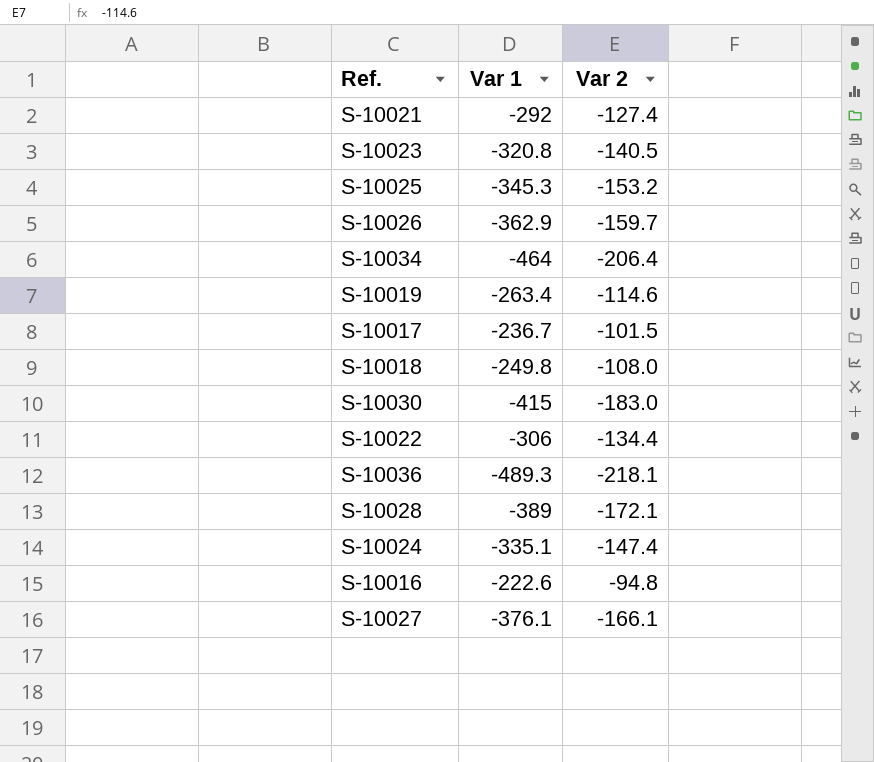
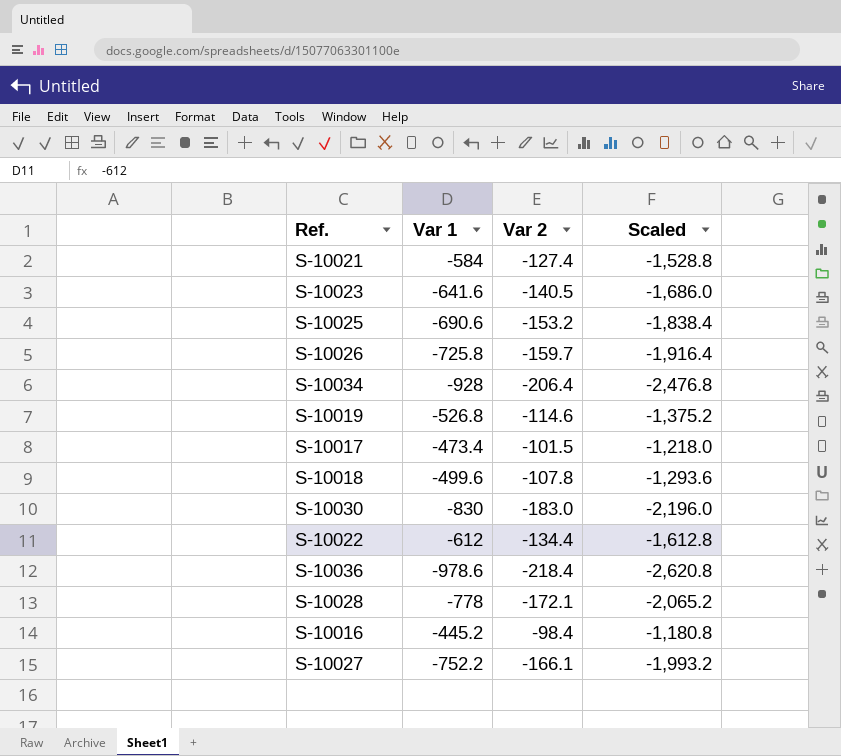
column Scaled | formula: none -> [Var 2] * 12
row S-10024: -335.1 | -147.4 -> none
S-10021 | Var 1: -292 -> -584
S-10023 | Var 1: -320.8 -> -641.6
S-10025 | Var 1: -345.3 -> -690.6
S-10026 | Var 1: -362.9 -> -725.8
S-10034 | Var 1: -464 -> -928
S-10019 | Var 1: -263.4 -> -526.8
S-10017 | Var 1: -236.7 -> -473.4
S-10018 | Var 1: -249.8 -> -499.6
S-10018 | Var 2: -108.0 -> -107.8
S-10030 | Var 1: -415 -> -830
S-10022 | Var 1: -306 -> -612
S-10036 | Var 1: -489.3 -> -978.6
S-10036 | Var 2: -218.1 -> -218.4
S-10028 | Var 1: -389 -> -778
S-10016 | Var 1: -222.6 -> -445.2
S-10016 | Var 2: -94.8 -> -98.4
S-10027 | Var 1: -376.1 -> -752.2

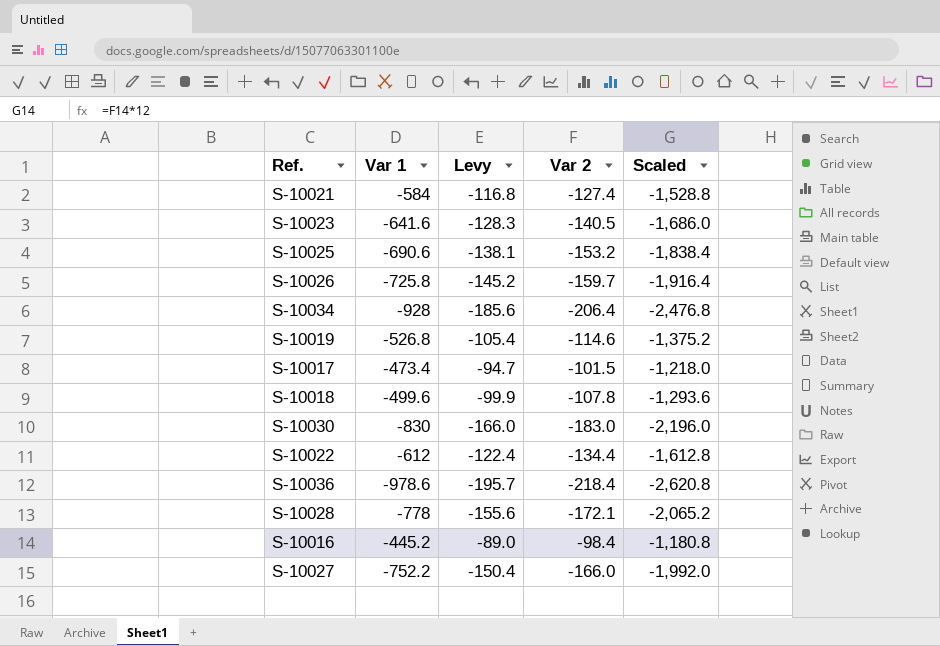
column Levy | formula: none -> [Var 1] * 0.2
S-10027 | Var 2: -166.1 -> -166.0
S-10027 | Scaled: -1,993.2 -> -1,992.0

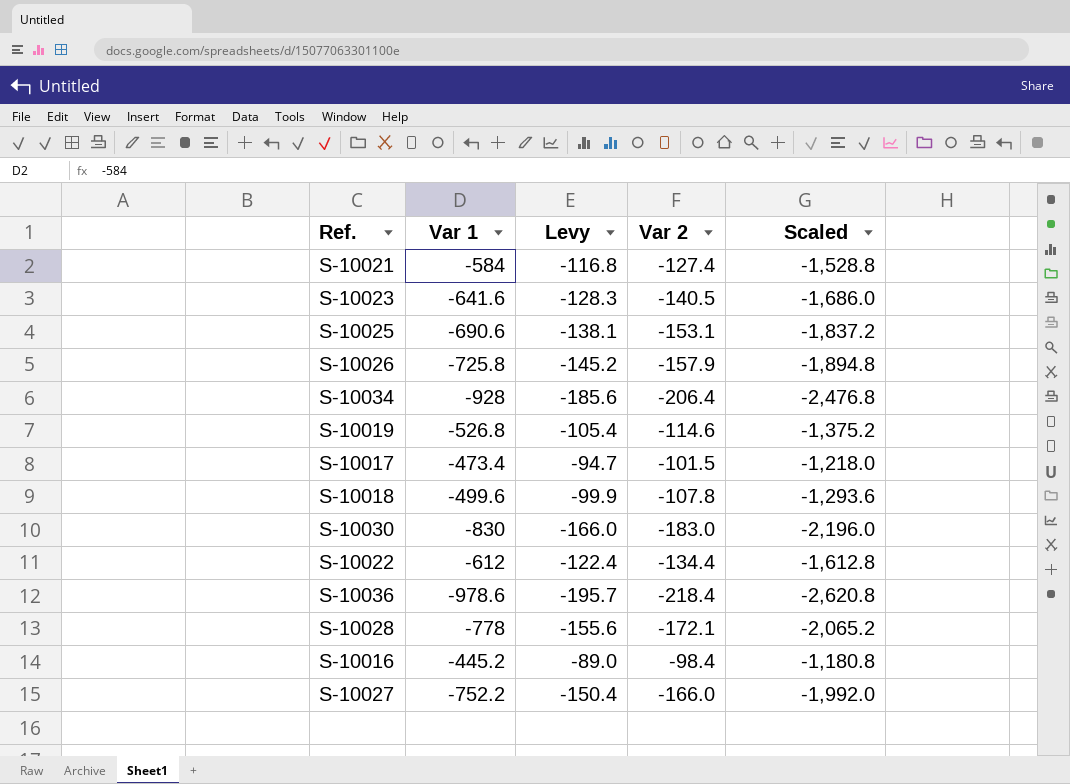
S-10025 | Var 2: -153.2 -> -153.1
S-10025 | Scaled: -1,838.4 -> -1,837.2
S-10026 | Var 2: -159.7 -> -157.9
S-10026 | Scaled: -1,916.4 -> -1,894.8

